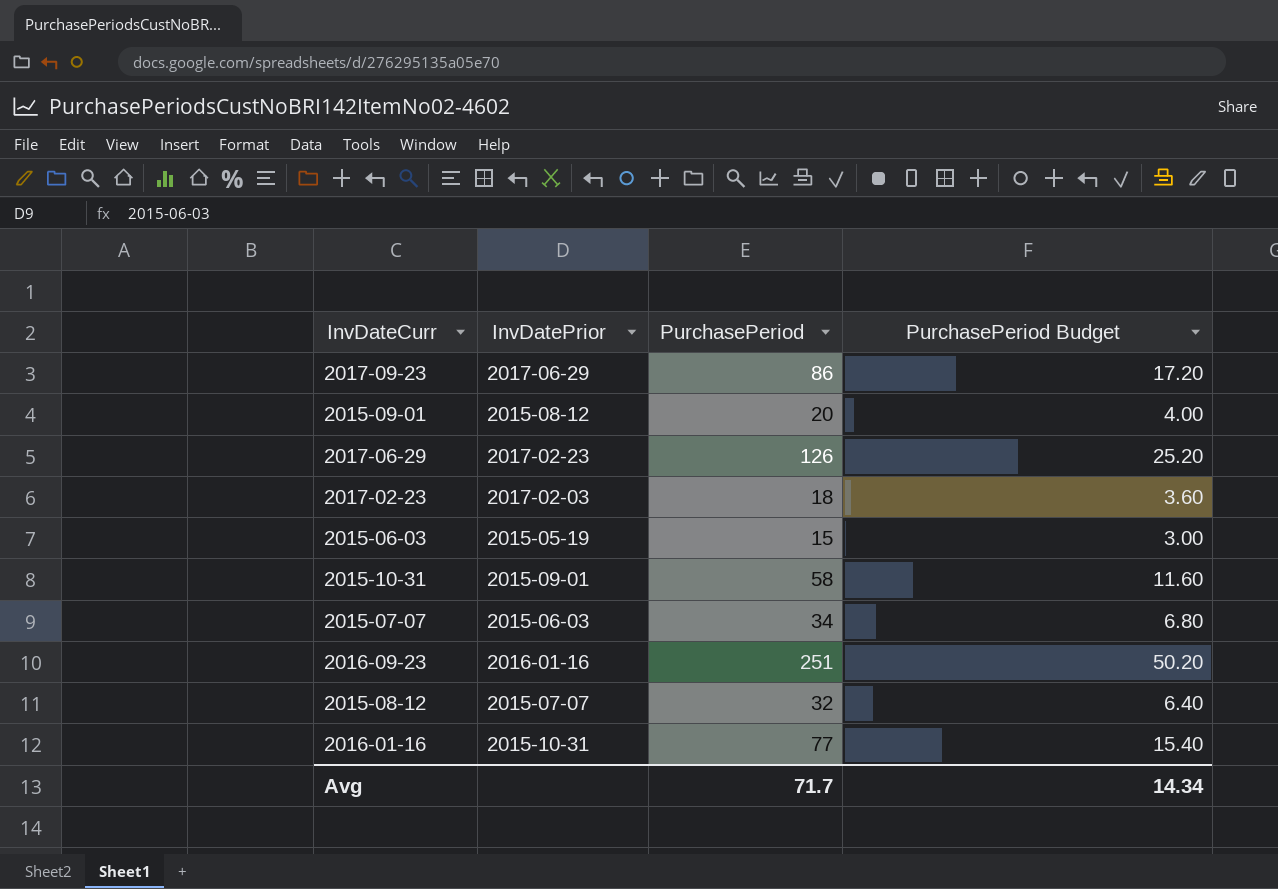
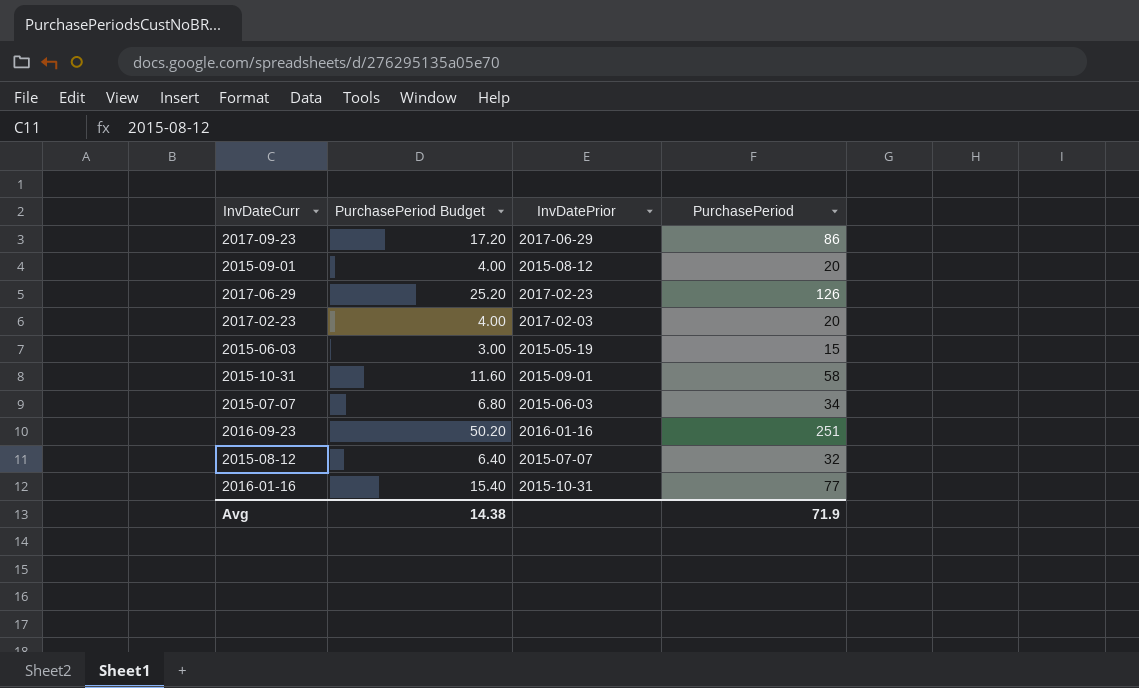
column PurchasePeriod Budget | position: 4 -> 2
2017-02-23 | PurchasePeriod Budget: 3.60 -> 4.00
2017-02-23 | PurchasePeriod: 18 -> 20
Avg | PurchasePeriod Budget: 14.34 -> 14.38
Avg | PurchasePeriod: 71.7 -> 71.9

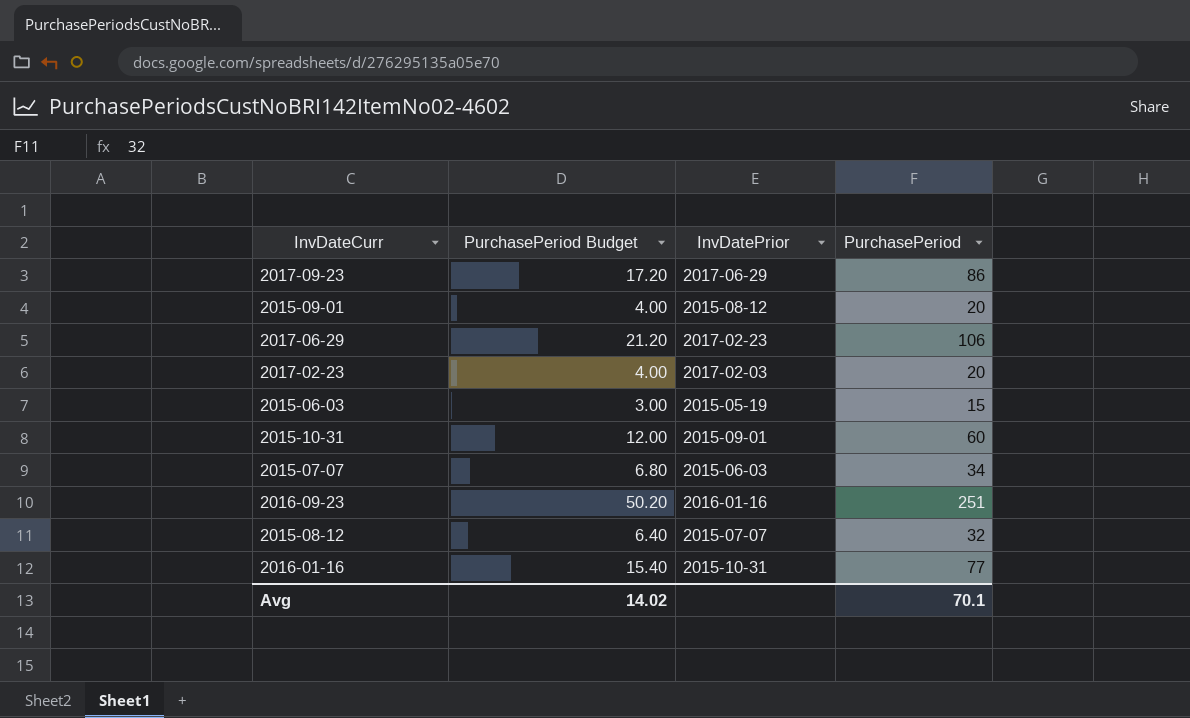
2017-06-29 | PurchasePeriod Budget: 25.20 -> 21.20
2017-06-29 | PurchasePeriod: 126 -> 106
2015-10-31 | PurchasePeriod Budget: 11.60 -> 12.00
2015-10-31 | PurchasePeriod: 58 -> 60
Avg | PurchasePeriod Budget: 14.38 -> 14.02
Avg | PurchasePeriod: 71.9 -> 70.1

